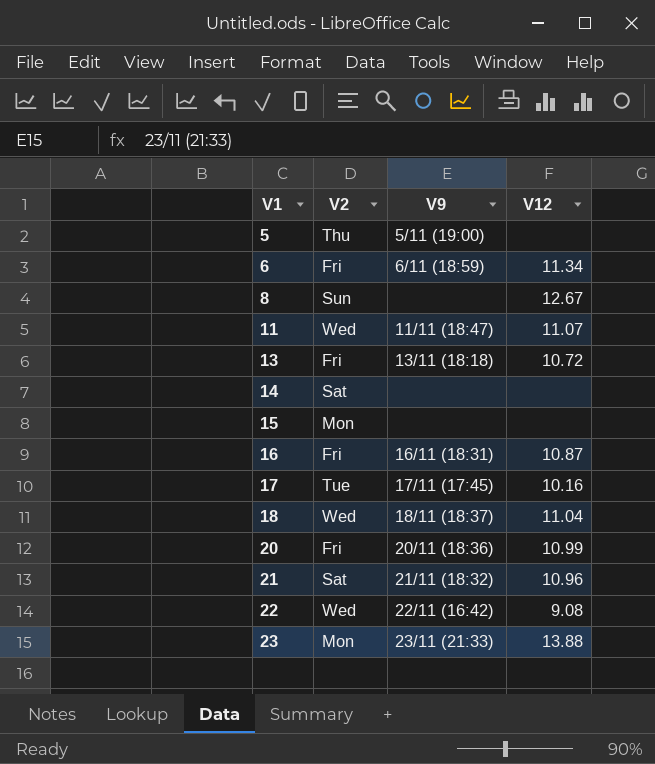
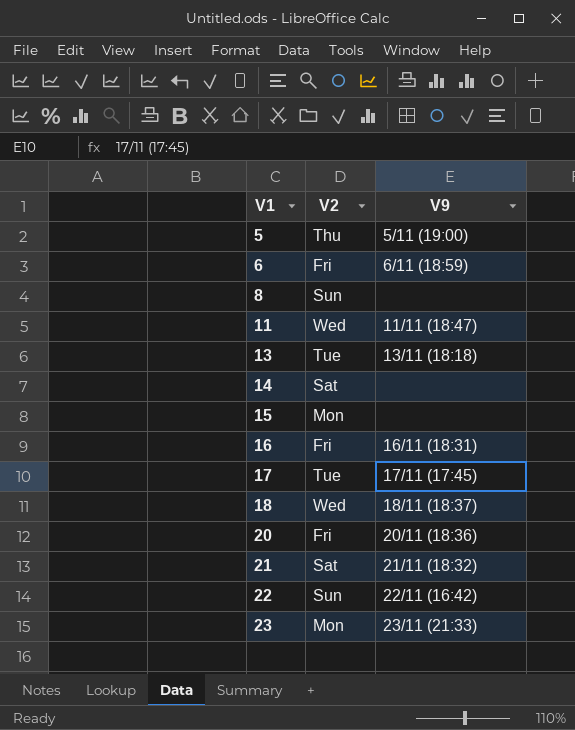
column V12 | position: 4 -> none
13 | V2: Fri -> Tue
22 | V2: Wed -> Sun

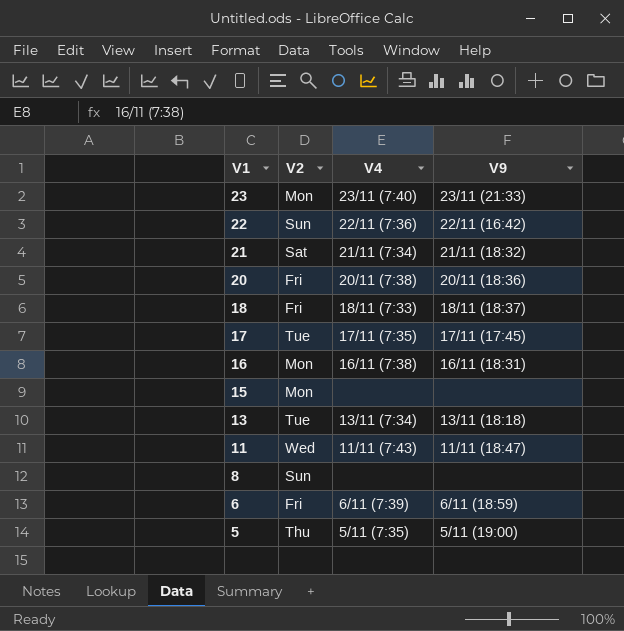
row order: V1 ascending -> V1 descending
column V4 | position: none -> 3
row 14: Sat | none -> none
18 | V2: Wed -> Fri
16 | V2: Fri -> Mon

